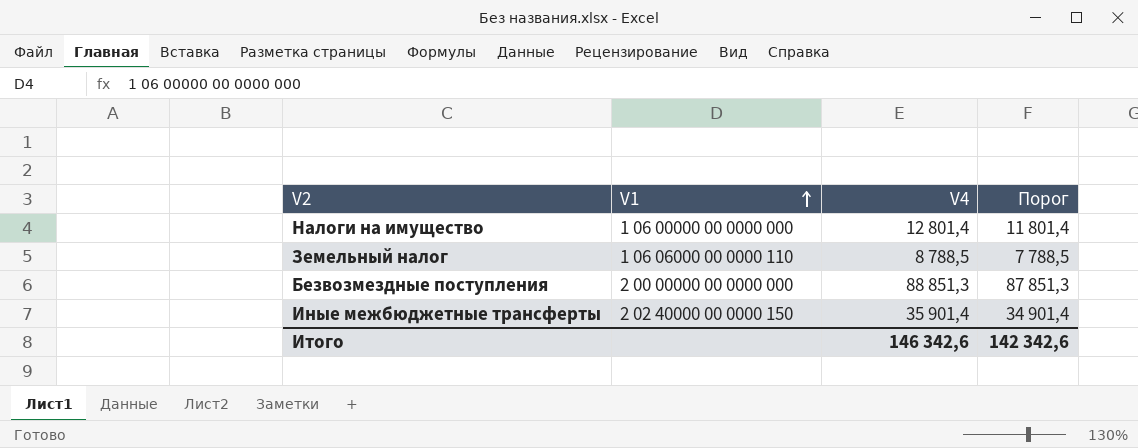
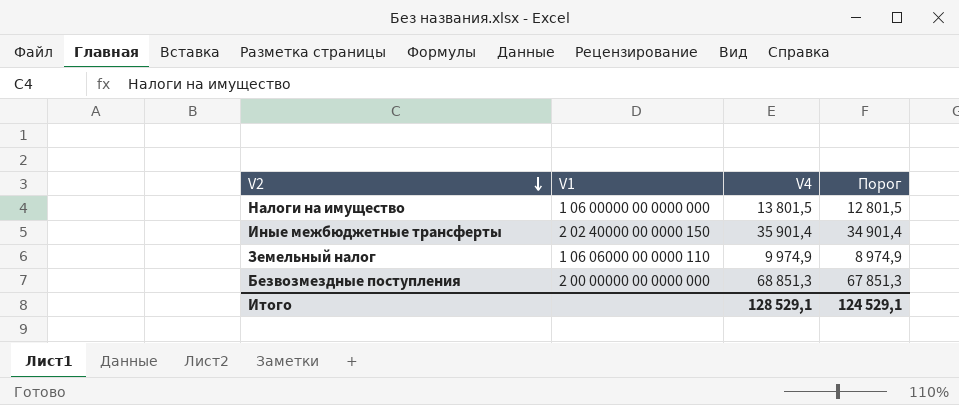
row order: V1 ascending -> V2 descending
Налоги на имущество | V4: 12 801,4 -> 13 801,5
Налоги на имущество | Порог: 11 801,4 -> 12 801,5
Земельный налог | V4: 8 788,5 -> 9 974,9
Земельный налог | Порог: 7 788,5 -> 8 974,9
Безвозмездные поступления | V4: 88 851,3 -> 68 851,3
Безвозмездные поступления | Порог: 87 851,3 -> 67 851,3
Итого | V4: 146 342,6 -> 128 529,1
Итого | Порог: 142 342,6 -> 124 529,1

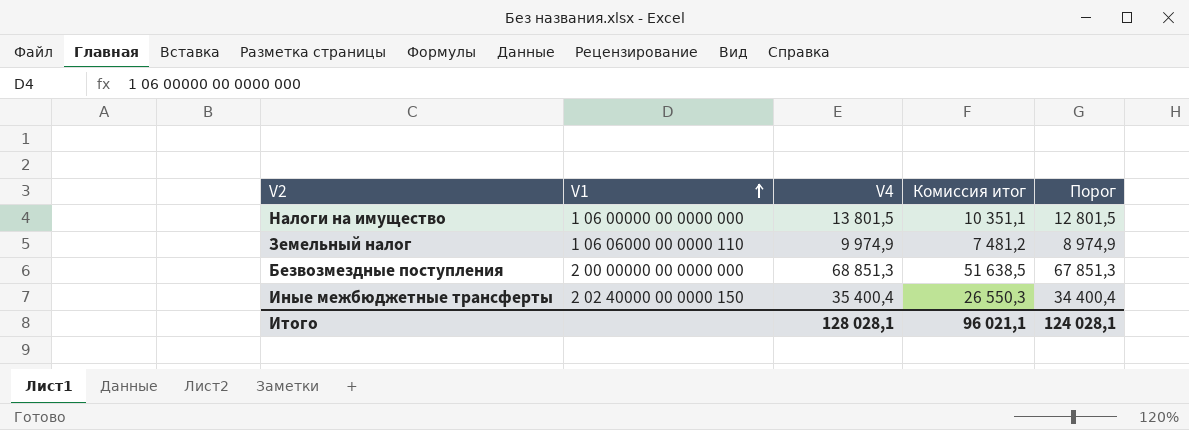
row order: V2 descending -> V1 ascending
column Комиссия итог | formula: none -> [V4] * 0,75
Иные межбюджетные трансферты | V4: 35 901,4 -> 35 400,4
Иные межбюджетные трансферты | Порог: 34 901,4 -> 34 400,4
Итого | V4: 128 529,1 -> 128 028,1
Итого | Порог: 124 529,1 -> 124 028,1

